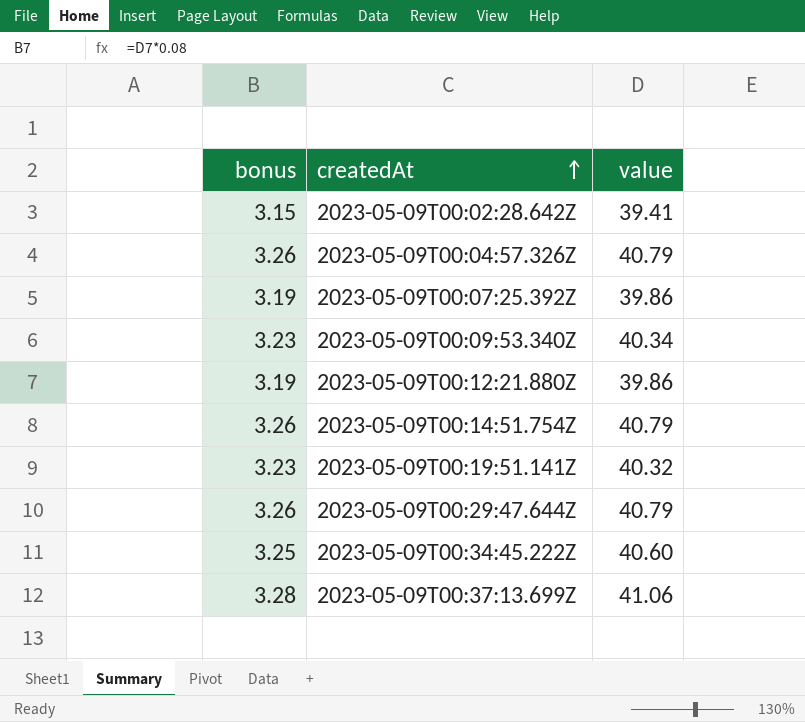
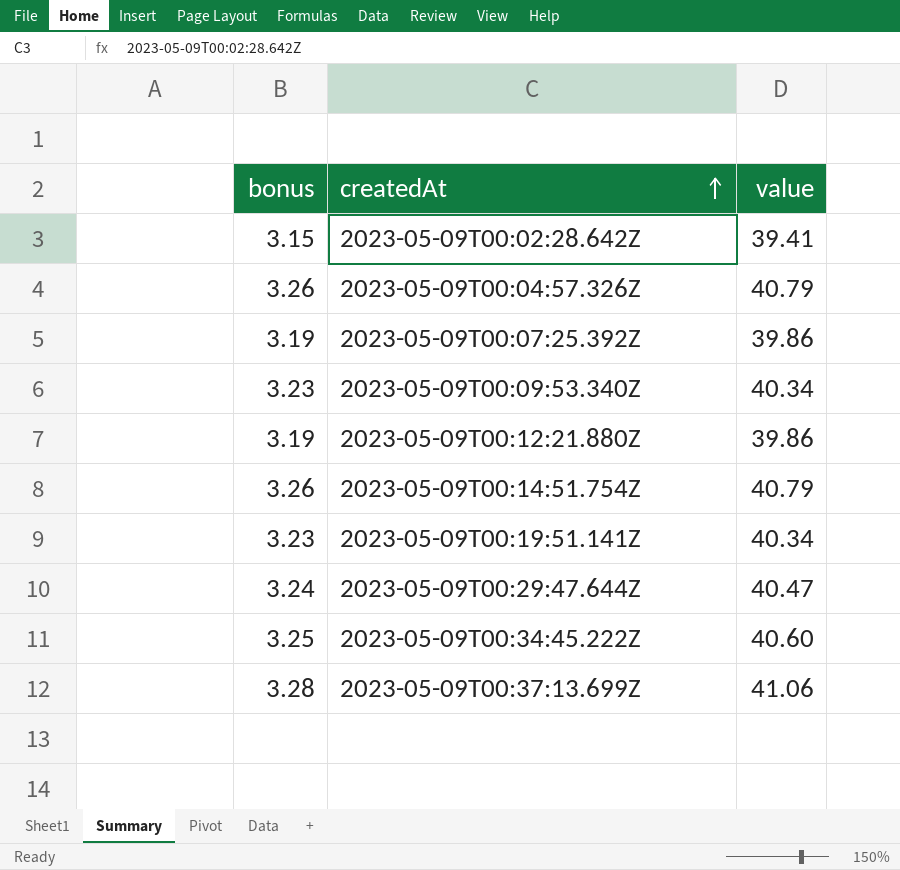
2023-05-09T00:19:51.141Z | value: 40.32 -> 40.34
2023-05-09T00:29:47.644Z | bonus: 3.26 -> 3.24
2023-05-09T00:29:47.644Z | value: 40.79 -> 40.47

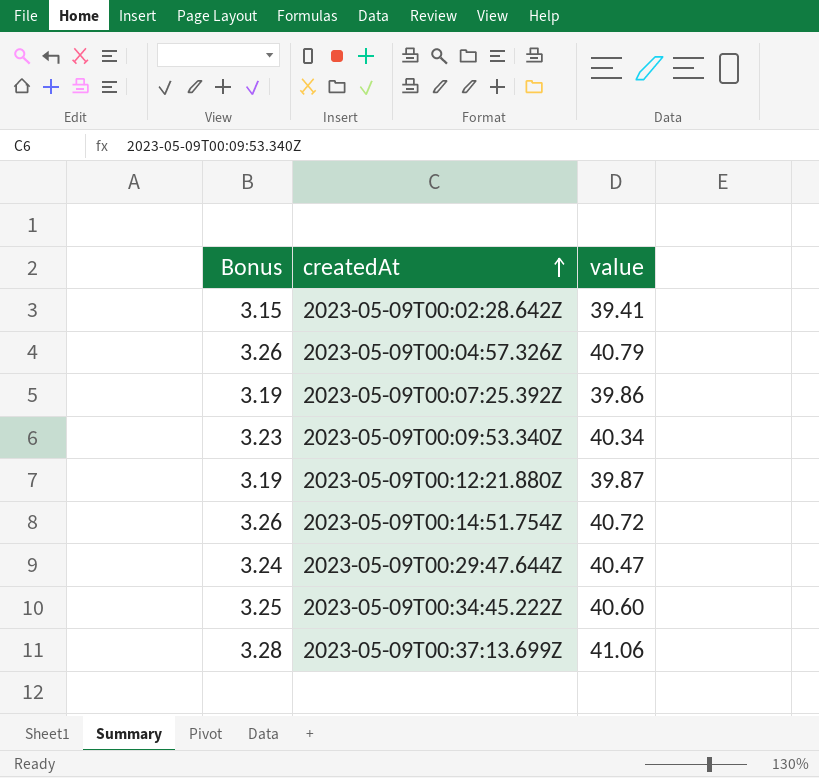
column name: bonus -> Bonus
row 2023-05-09T00:19:51.141Z: 3.23 | 40.34 -> none
2023-05-09T00:12:21.880Z | value: 39.86 -> 39.87
2023-05-09T00:14:51.754Z | value: 40.79 -> 40.72

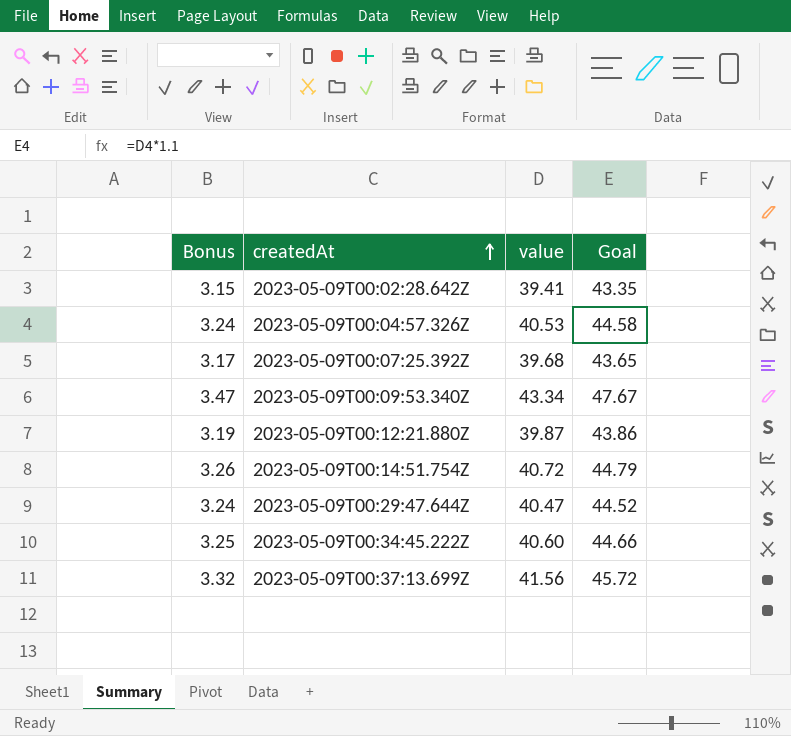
column Goal | formula: none -> [value] * 1.1
2023-05-09T00:04:57.326Z | Bonus: 3.26 -> 3.24
2023-05-09T00:04:57.326Z | value: 40.79 -> 40.53
2023-05-09T00:07:25.392Z | Bonus: 3.19 -> 3.17
2023-05-09T00:07:25.392Z | value: 39.86 -> 39.68
2023-05-09T00:09:53.340Z | Bonus: 3.23 -> 3.47
2023-05-09T00:09:53.340Z | value: 40.34 -> 43.34
2023-05-09T00:37:13.699Z | Bonus: 3.28 -> 3.32
2023-05-09T00:37:13.699Z | value: 41.06 -> 41.56

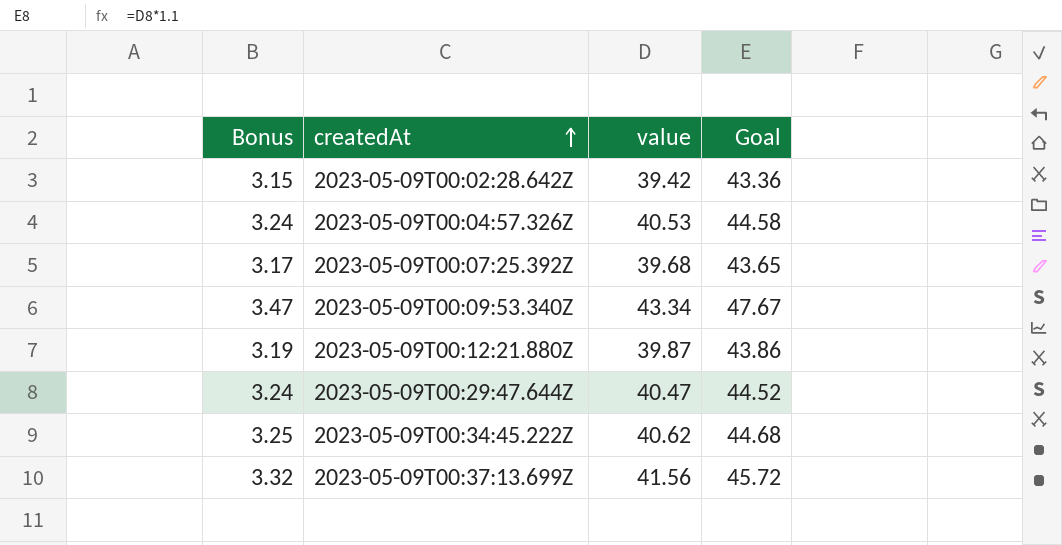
row 2023-05-09T00:14:51.754Z: 3.26 | 40.72 | 44.79 -> none
2023-05-09T00:02:28.642Z | value: 39.41 -> 39.42
2023-05-09T00:02:28.642Z | Goal: 43.35 -> 43.36
2023-05-09T00:34:45.222Z | value: 40.60 -> 40.62
2023-05-09T00:34:45.222Z | Goal: 44.66 -> 44.68

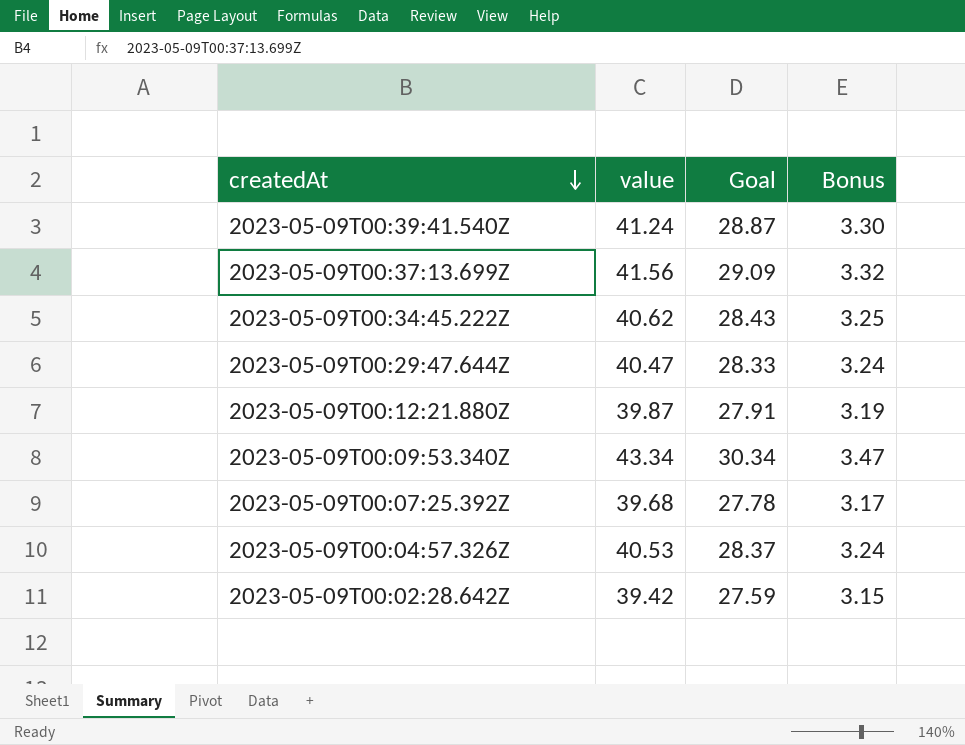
row order: createdAt ascending -> createdAt descending
column Goal | formula: [value] * 1.1 -> [value] * 0.7
column Bonus | position: 1 -> 4
row 2023-05-09T00:39:41.540Z: none -> 41.24 | 28.87 | 3.30

